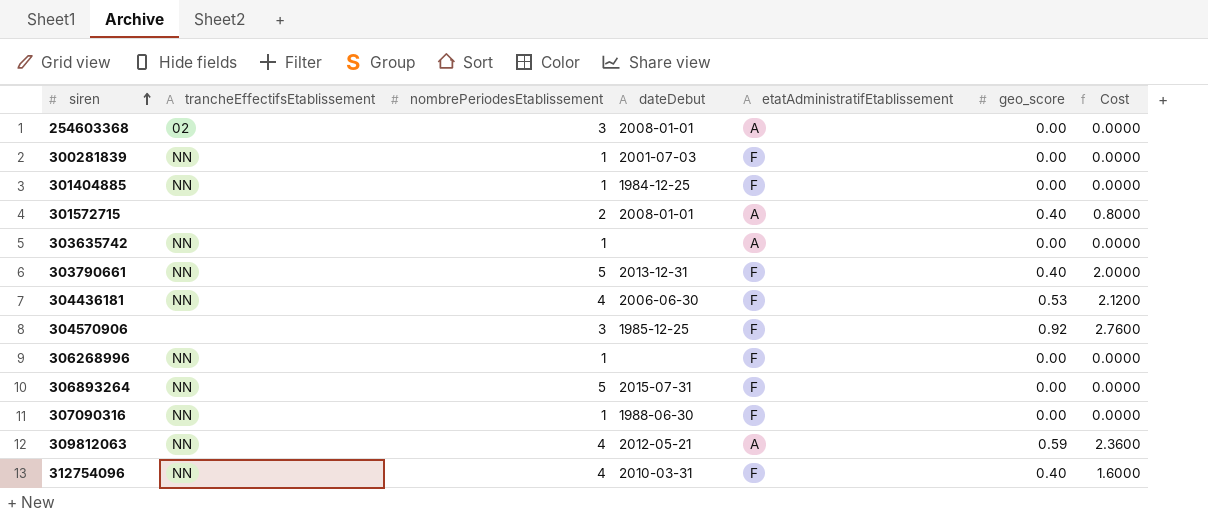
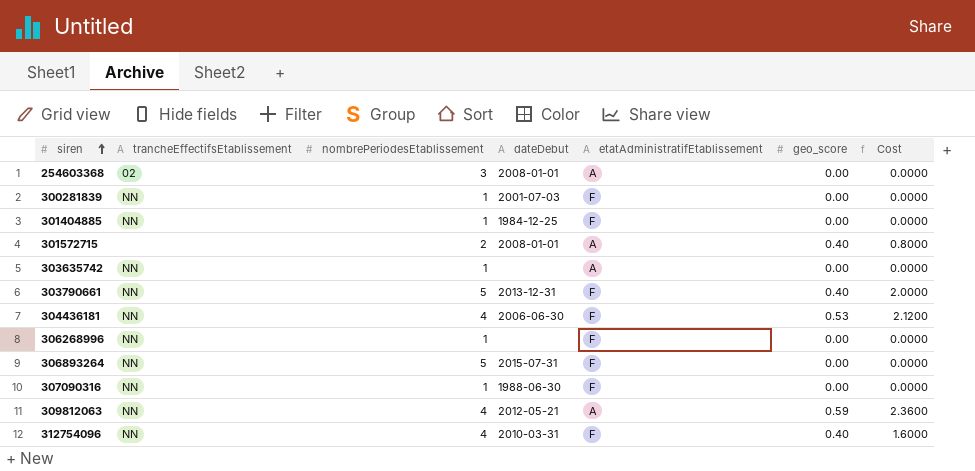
row 304570906: none | 3 | 1985-12-25 | F | 0.92 | 2.7600 -> none

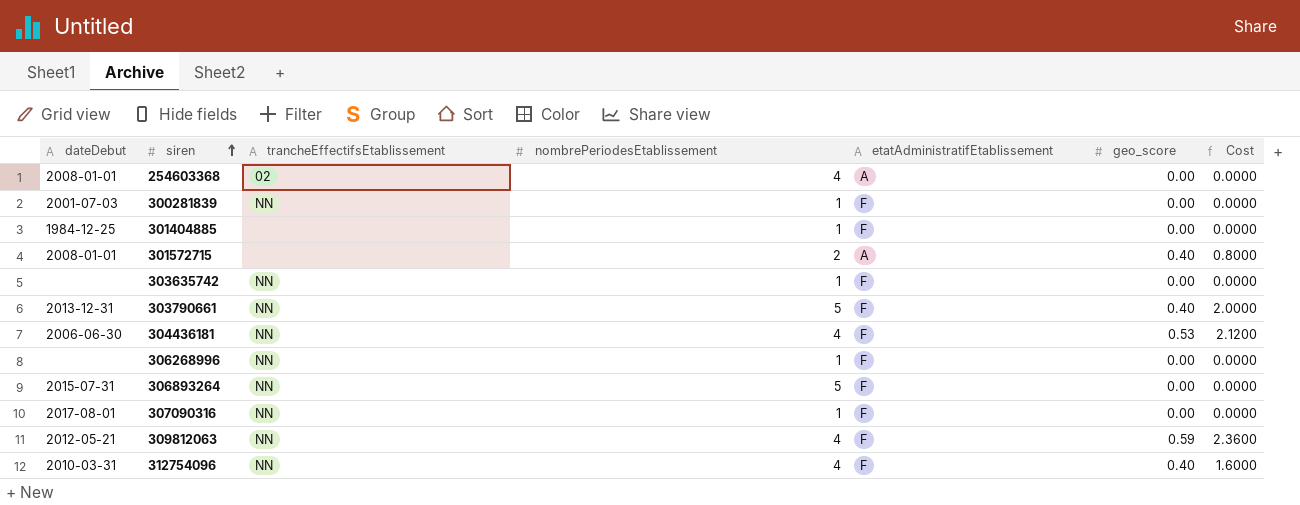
column dateDebut | position: 4 -> 1
254603368 | nombrePeriodesEtablissement: 3 -> 4
301404885 | trancheEffectifsEtablissement: NN -> none
303635742 | etatAdministratifEtablissement: A -> F
307090316 | dateDebut: 1988-06-30 -> 2017-08-01
309812063 | etatAdministratifEtablissement: A -> F

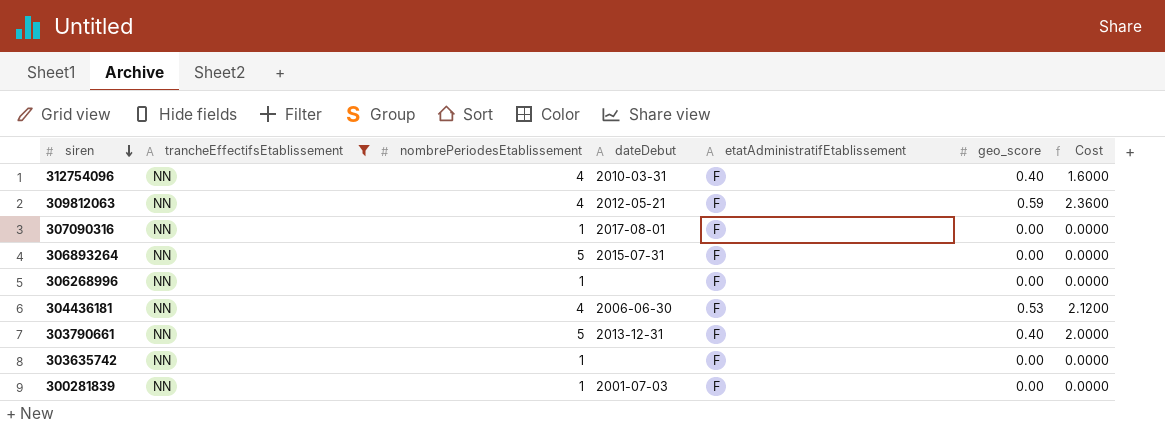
filter: none -> trancheEffectifsEtablissement = NN
row order: siren ascending -> siren descending
column dateDebut | position: 1 -> 4

